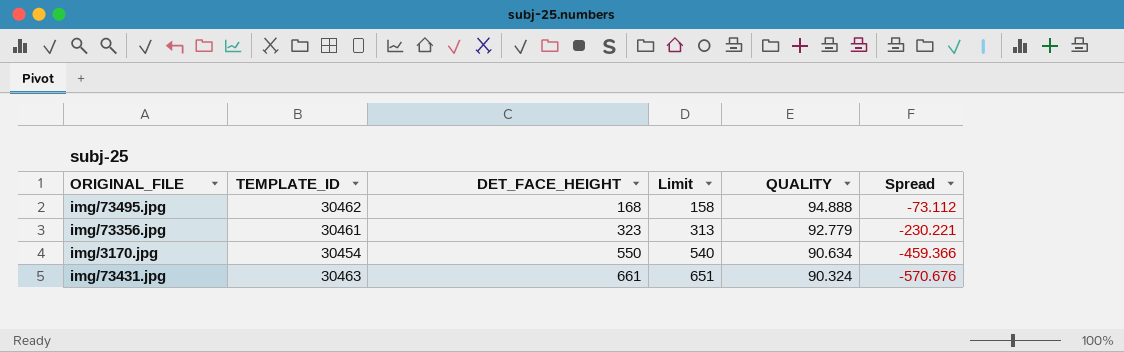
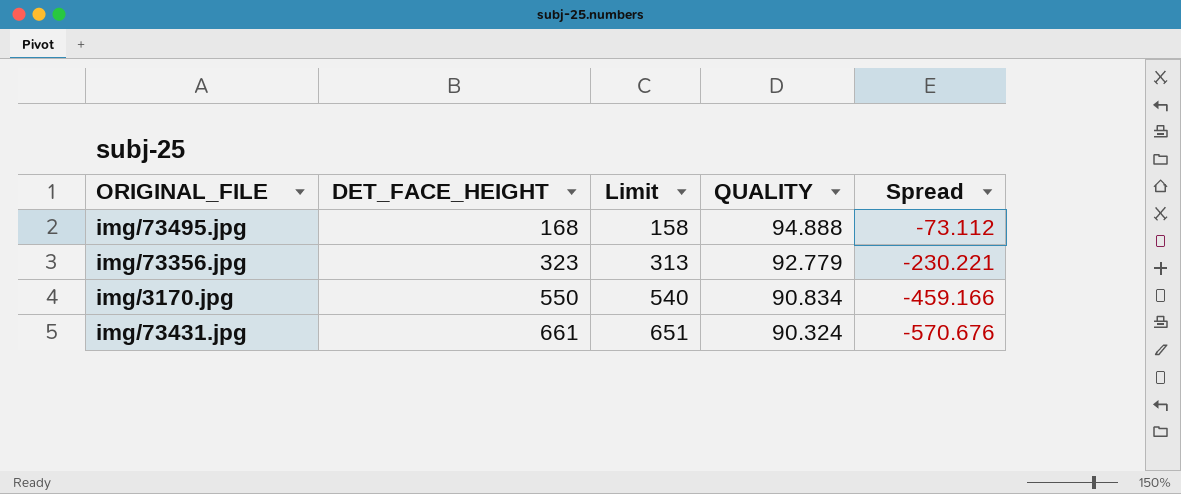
column TEMPLATE_ID | position: 2 -> none
img/3170.jpg | QUALITY: 90.634 -> 90.834
img/3170.jpg | Spread: -459.366 -> -459.166

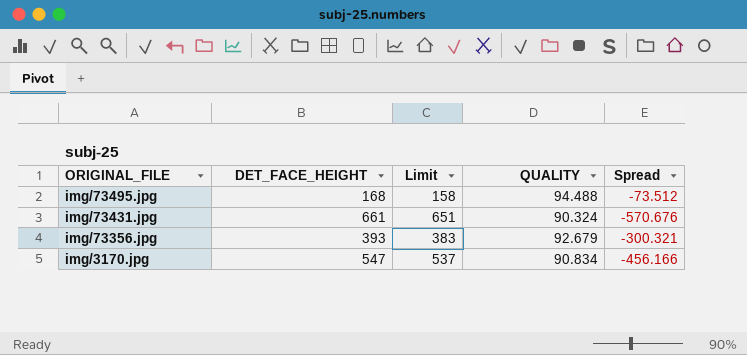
row order: DET_FACE_HEIGHT ascending -> ORIGINAL_FILE descending
img/73495.jpg | QUALITY: 94.888 -> 94.488
img/73495.jpg | Spread: -73.112 -> -73.512
img/73356.jpg | DET_FACE_HEIGHT: 323 -> 393
img/73356.jpg | Limit: 313 -> 383
img/73356.jpg | QUALITY: 92.779 -> 92.679
img/73356.jpg | Spread: -230.221 -> -300.321
img/3170.jpg | DET_FACE_HEIGHT: 550 -> 547
img/3170.jpg | Limit: 540 -> 537
img/3170.jpg | Spread: -459.166 -> -456.166

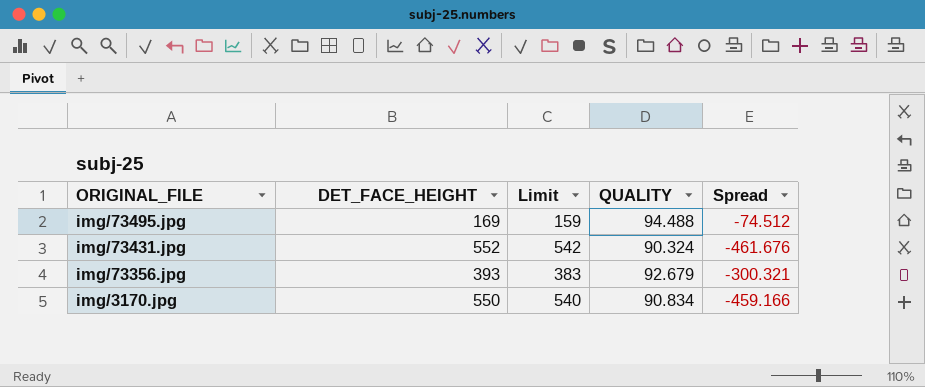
img/73495.jpg | DET_FACE_HEIGHT: 168 -> 169
img/73495.jpg | Limit: 158 -> 159
img/73495.jpg | Spread: -73.512 -> -74.512
img/73431.jpg | DET_FACE_HEIGHT: 661 -> 552
img/73431.jpg | Limit: 651 -> 542
img/73431.jpg | Spread: -570.676 -> -461.676
img/3170.jpg | DET_FACE_HEIGHT: 547 -> 550
img/3170.jpg | Limit: 537 -> 540
img/3170.jpg | Spread: -456.166 -> -459.166

